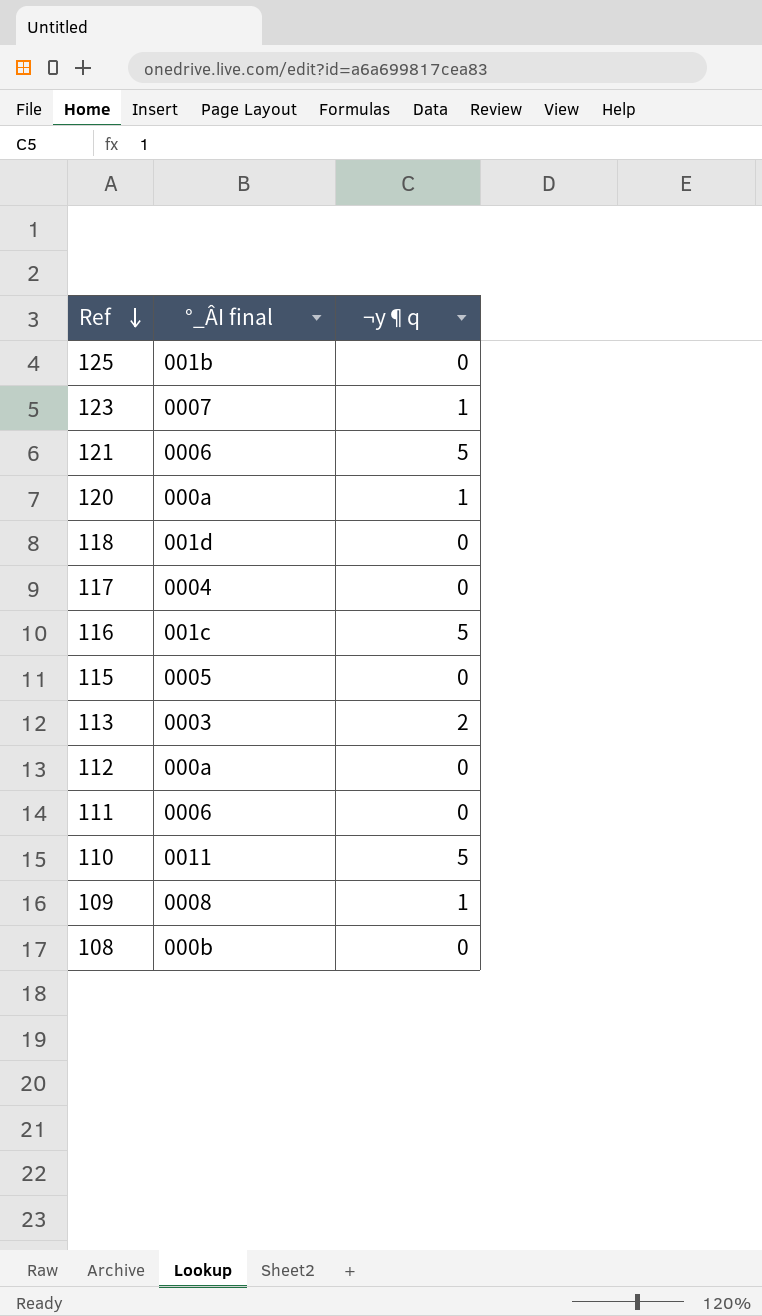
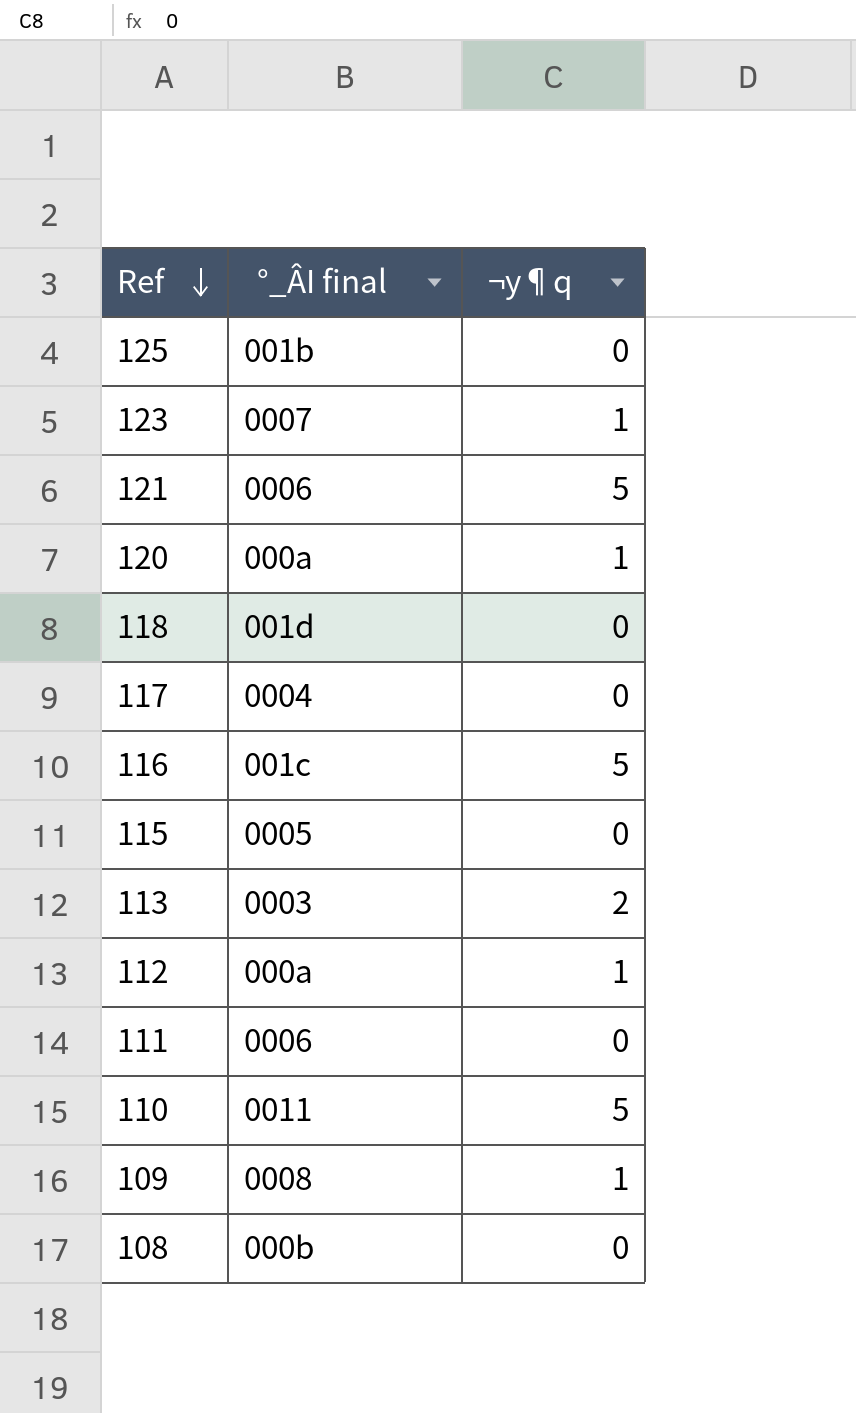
112 | ¬y¶q: 0 -> 1

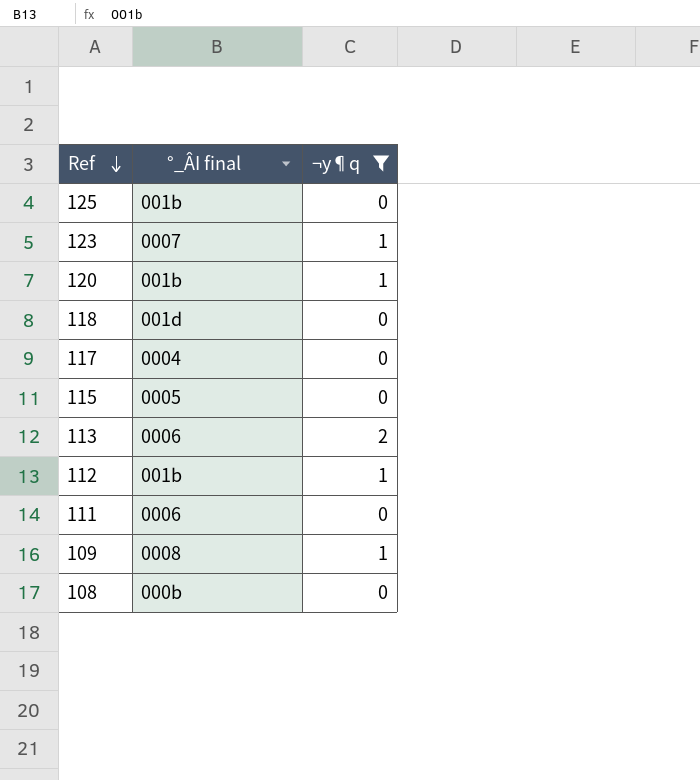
filter: none -> ¬y¶q != 5
120 | °_ÂI final: 000a -> 001b
113 | °_ÂI final: 0003 -> 0006
112 | °_ÂI final: 000a -> 001b

